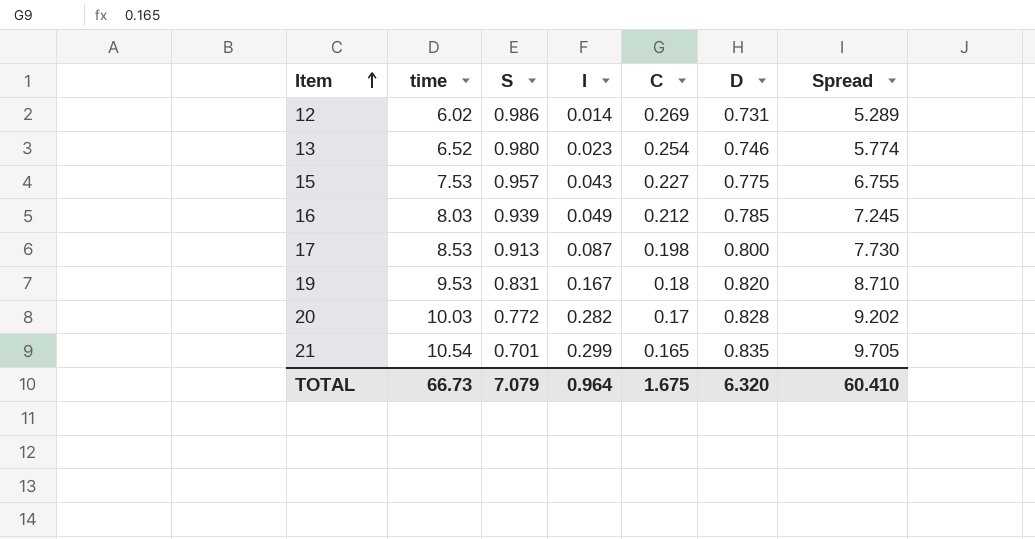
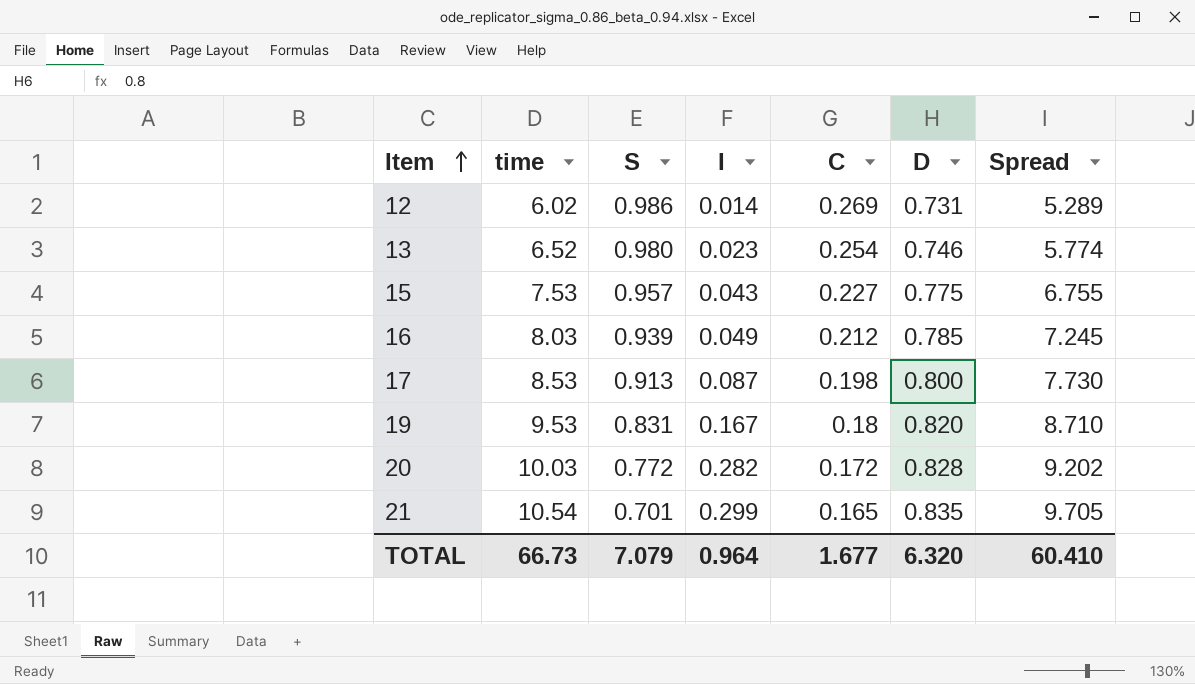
20 | C: 0.17 -> 0.172
TOTAL | C: 1.675 -> 1.677

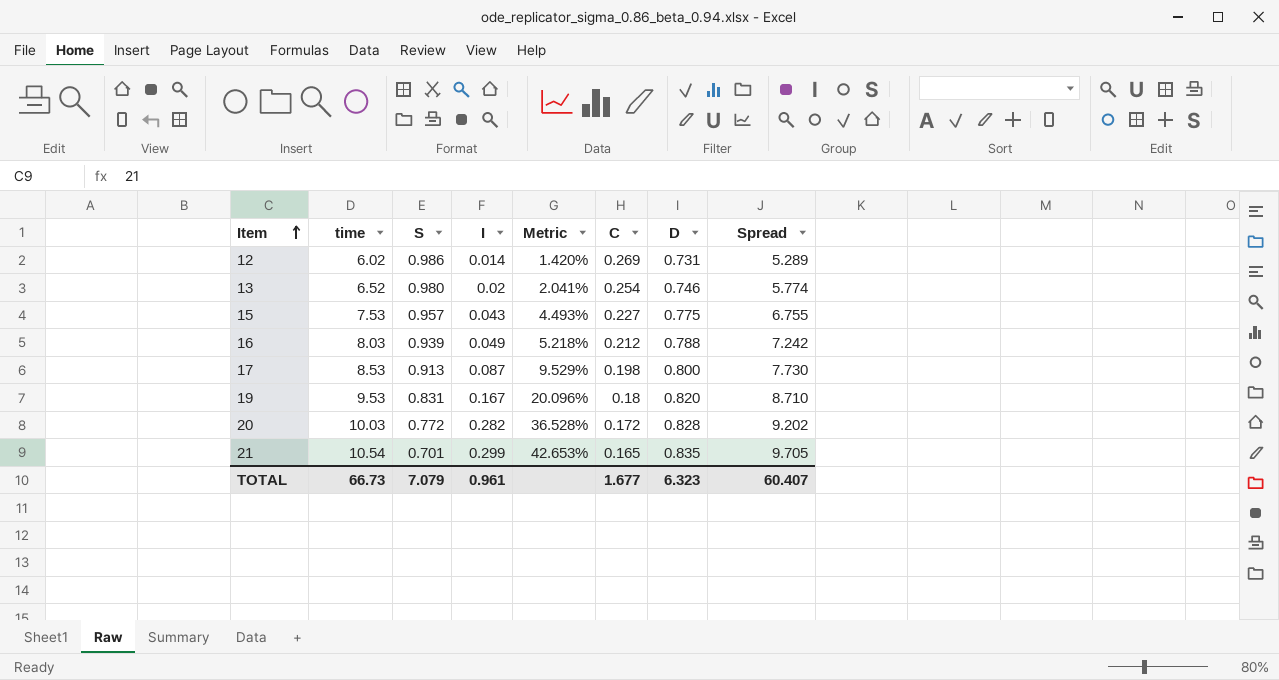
column Metric | formula: none -> [I] / [S]
13 | I: 0.023 -> 0.02
16 | D: 0.785 -> 0.788
16 | Spread: 7.245 -> 7.242
TOTAL | I: 0.964 -> 0.961
TOTAL | D: 6.320 -> 6.323
TOTAL | Spread: 60.410 -> 60.407

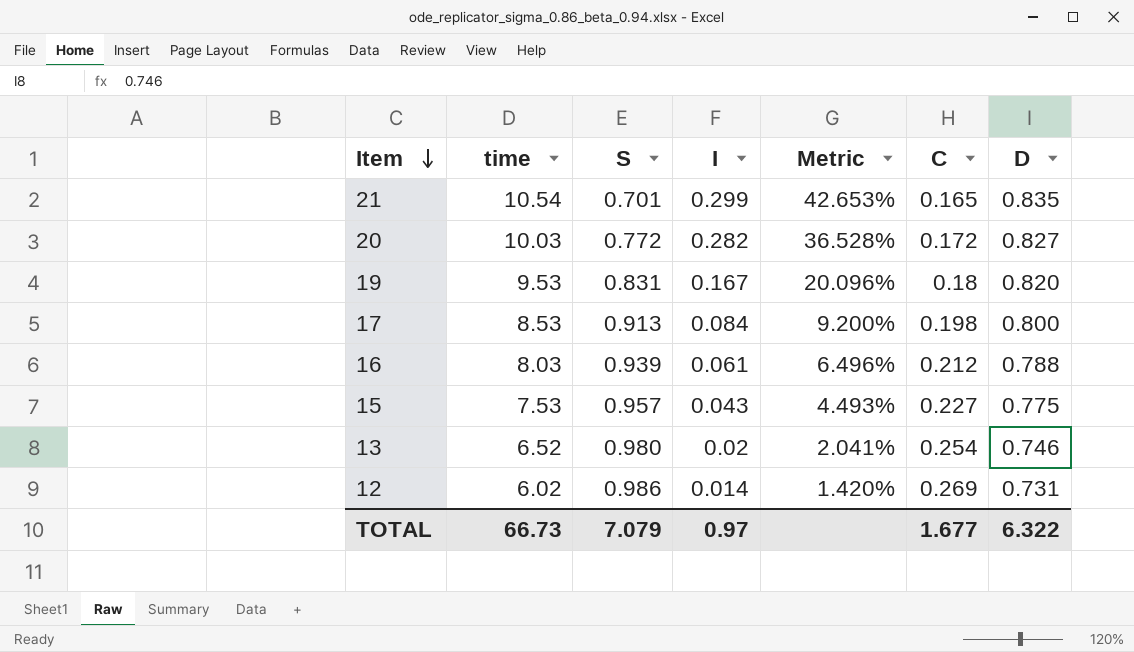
row order: Item ascending -> Item descending
column Spread | formula: [time] - [D] -> none
20 | D: 0.828 -> 0.827
17 | I: 0.087 -> 0.084
17 | Metric: 9.529% -> 9.200%
16 | I: 0.049 -> 0.061
16 | Metric: 5.218% -> 6.496%
TOTAL | I: 0.961 -> 0.97
TOTAL | D: 6.323 -> 6.322

